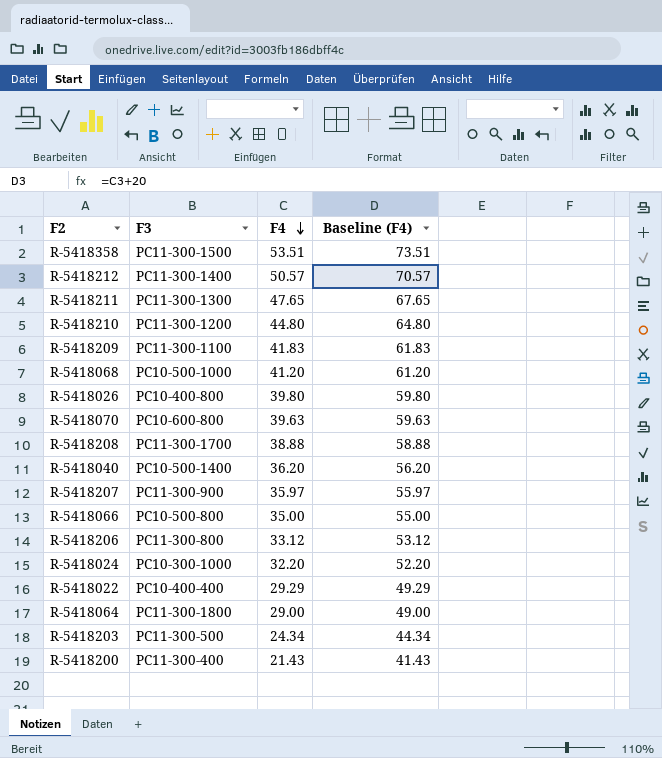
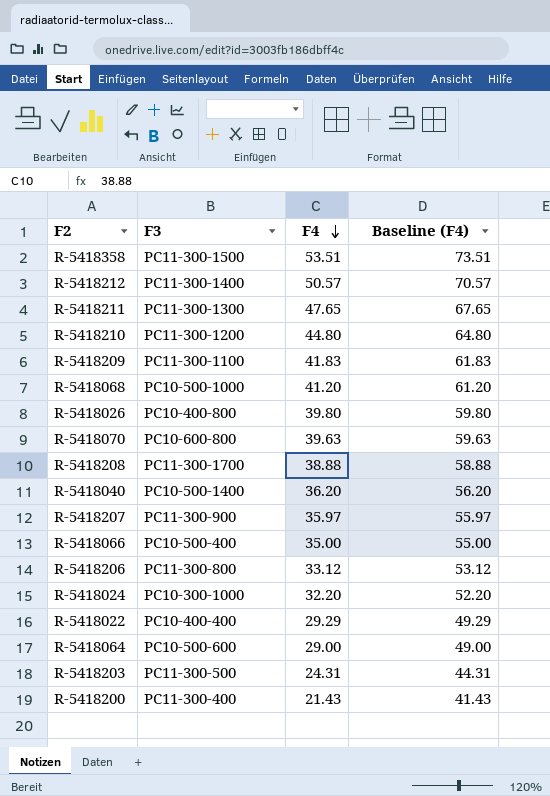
R-5418066 | F3: PC10-500-800 -> PC10-500-400
R-5418064 | F3: PC11-300-1800 -> PC10-500-600
R-5418203 | F4: 24.34 -> 24.31
R-5418203 | Baseline (F4): 44.34 -> 44.31

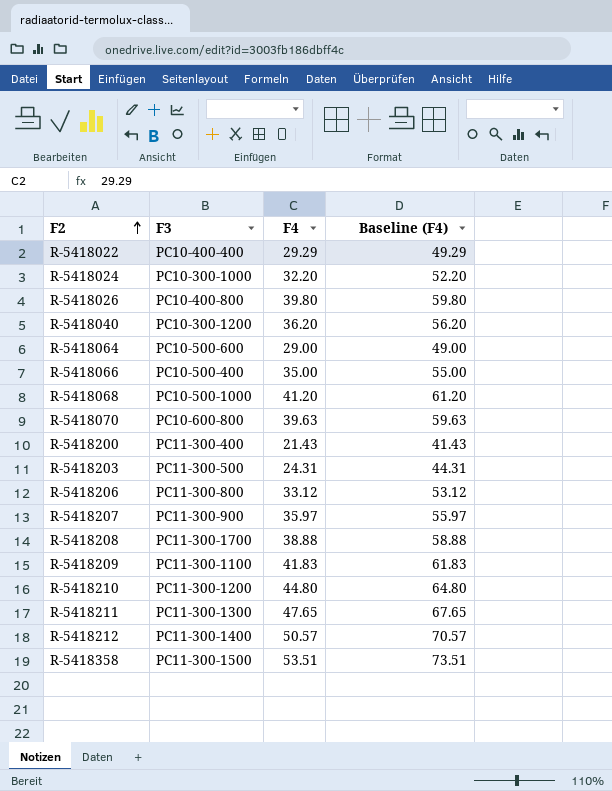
row order: F4 descending -> F2 ascending
R-5418040 | F3: PC10-500-1400 -> PC10-300-1200

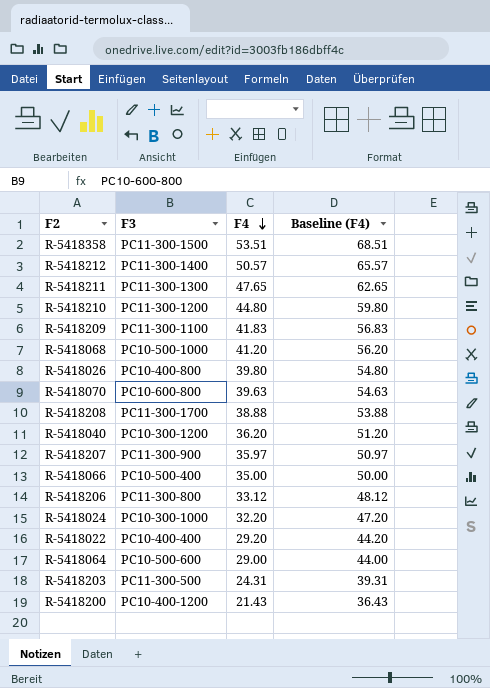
row order: F2 ascending -> F4 descending
column Baseline (F4) | formula: [F4] + 20 -> [F4] + 15
R-5418022 | F4: 29.29 -> 29.20
R-5418200 | F3: PC11-300-400 -> PC10-400-1200

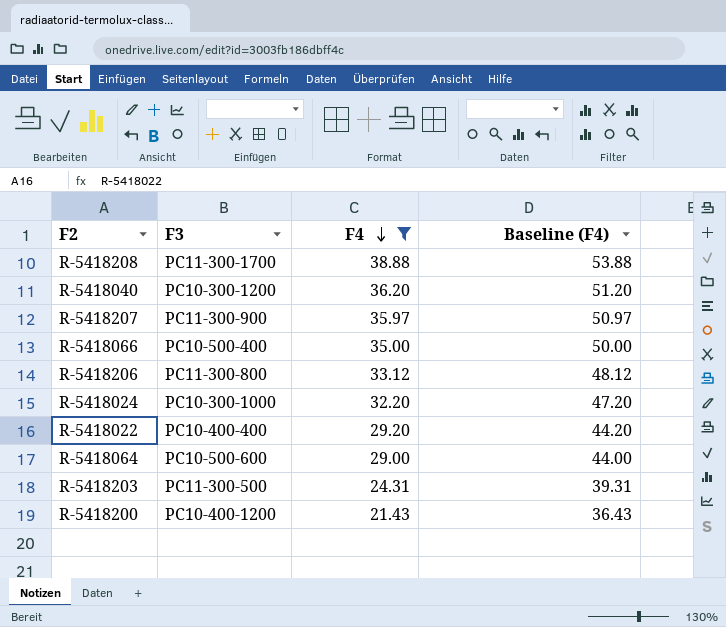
filter: none -> F4 <= 38.88

